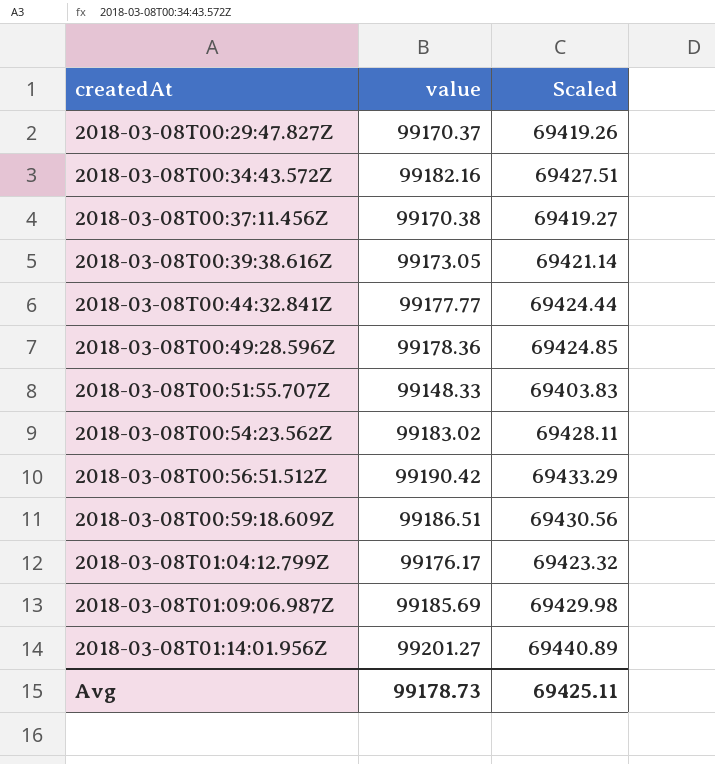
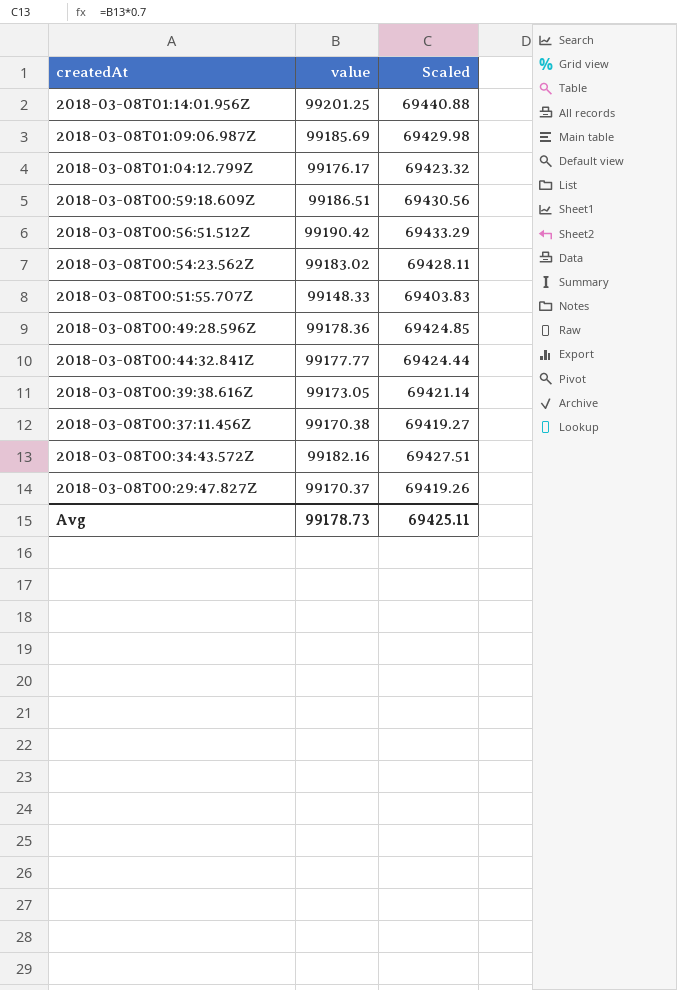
row order: createdAt ascending -> createdAt descending
2018-03-08T01:14:01.956Z | value: 99201.27 -> 99201.25
2018-03-08T01:14:01.956Z | Scaled: 69440.89 -> 69440.88

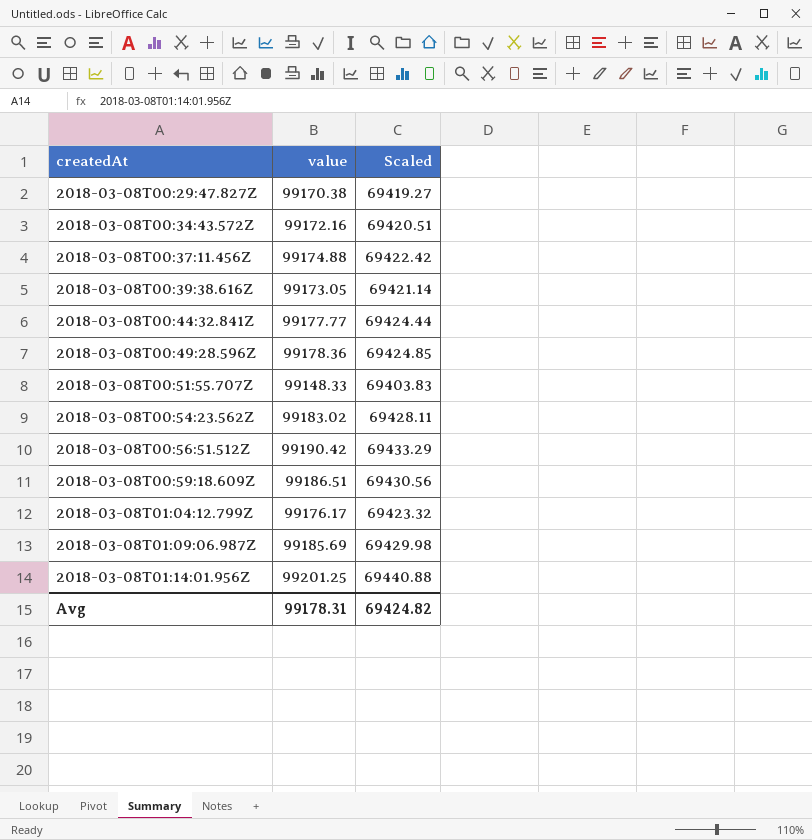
row order: createdAt descending -> createdAt ascending
2018-03-08T00:29:47.827Z | value: 99170.37 -> 99170.38
2018-03-08T00:29:47.827Z | Scaled: 69419.26 -> 69419.27
2018-03-08T00:34:43.572Z | value: 99182.16 -> 99172.16
2018-03-08T00:34:43.572Z | Scaled: 69427.51 -> 69420.51
2018-03-08T00:37:11.456Z | value: 99170.38 -> 99174.88
2018-03-08T00:37:11.456Z | Scaled: 69419.27 -> 69422.42
Avg | value: 99178.73 -> 99178.31
Avg | Scaled: 69425.11 -> 69424.82

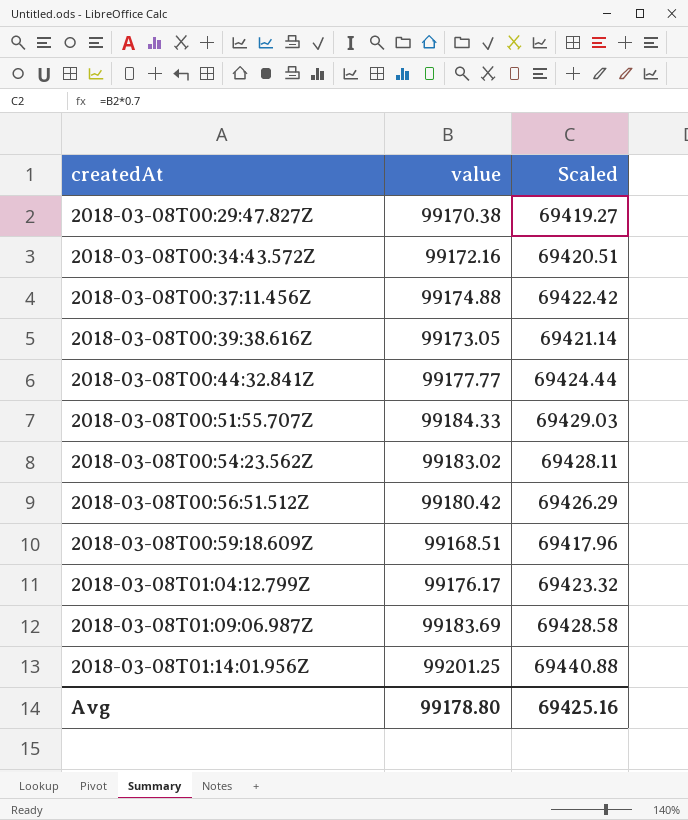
row 2018-03-08T00:49:28.596Z: 99178.36 | 69424.85 -> none
2018-03-08T00:51:55.707Z | value: 99148.33 -> 99184.33
2018-03-08T00:51:55.707Z | Scaled: 69403.83 -> 69429.03
2018-03-08T00:56:51.512Z | value: 99190.42 -> 99180.42
2018-03-08T00:56:51.512Z | Scaled: 69433.29 -> 69426.29
2018-03-08T00:59:18.609Z | value: 99186.51 -> 99168.51
2018-03-08T00:59:18.609Z | Scaled: 69430.56 -> 69417.96
2018-03-08T01:09:06.987Z | value: 99185.69 -> 99183.69
2018-03-08T01:09:06.987Z | Scaled: 69429.98 -> 69428.58
Avg | value: 99178.31 -> 99178.80
Avg | Scaled: 69424.82 -> 69425.16

